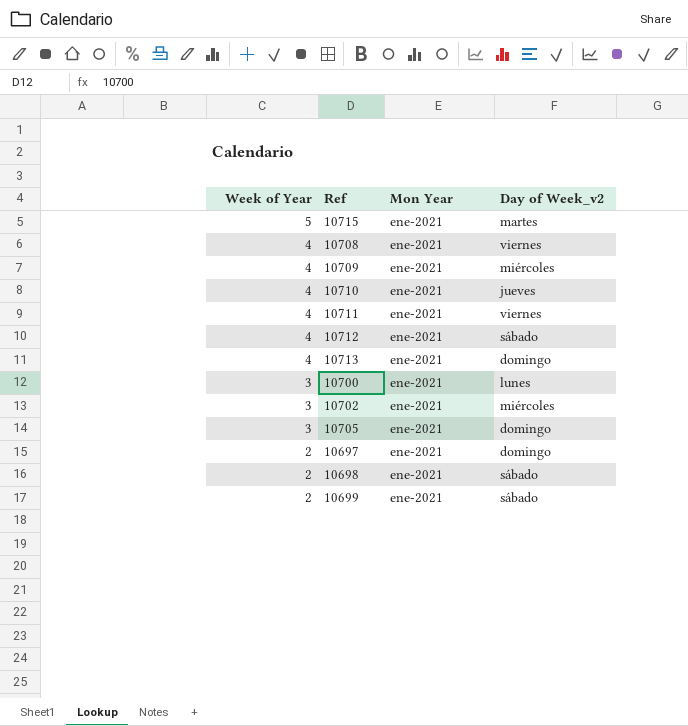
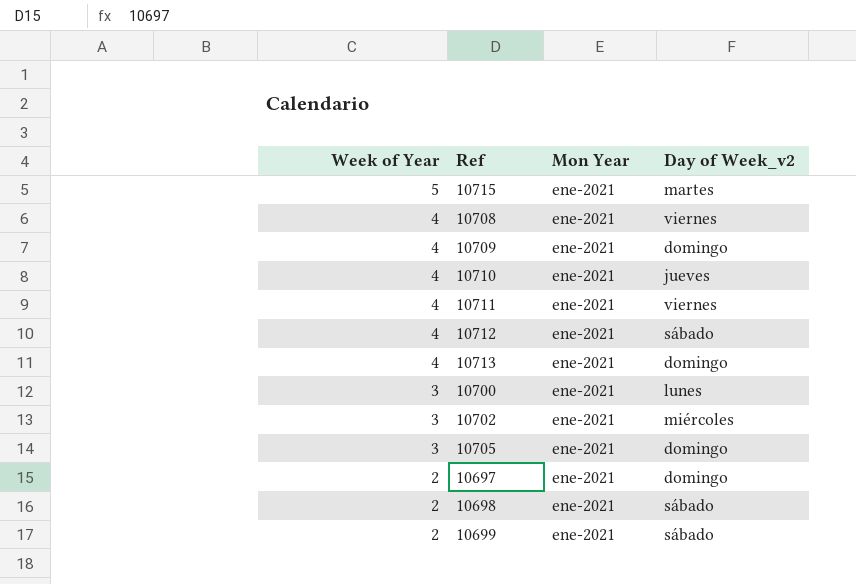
10709 | Day of Week_v2: miércoles -> domingo

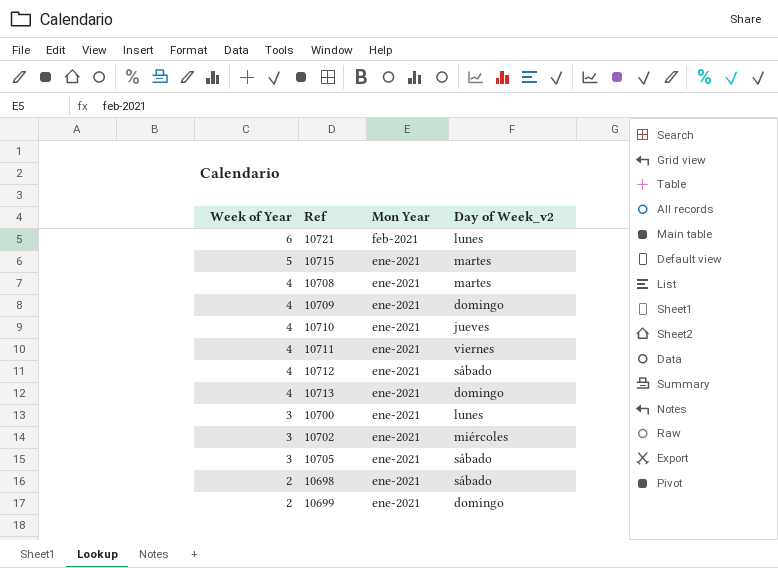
row 10697: 2 | ene-2021 | domingo -> none
row 10721: none -> 6 | feb-2021 | lunes
10708 | Day of Week_v2: viernes -> martes
10705 | Day of Week_v2: domingo -> sábado
10699 | Day of Week_v2: sábado -> domingo

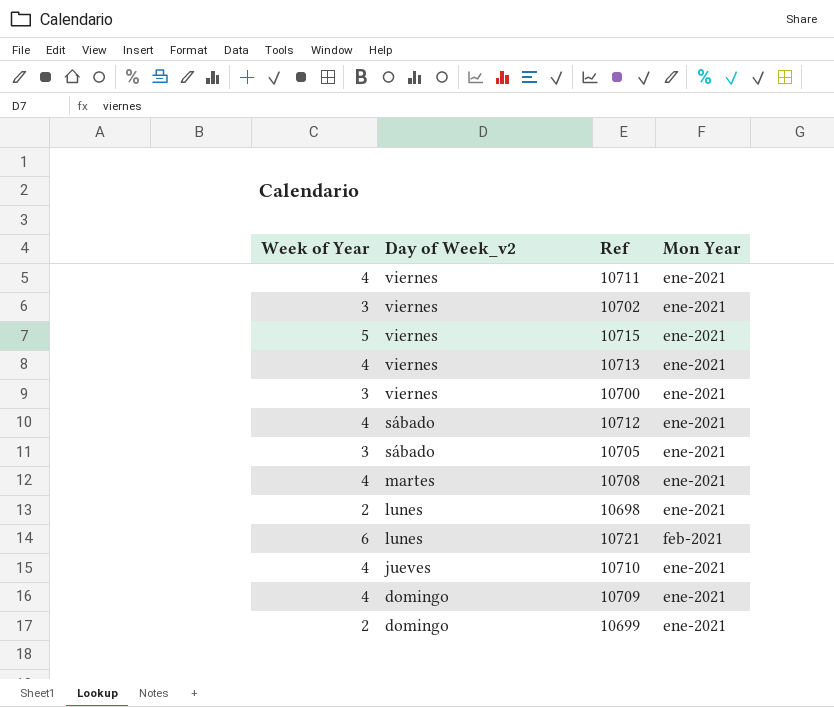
row order: Week of Year descending -> Day of Week_v2 descending
column Day of Week_v2 | position: 4 -> 2
10702 | Day of Week_v2: miércoles -> viernes
10715 | Day of Week_v2: martes -> viernes
10713 | Day of Week_v2: domingo -> viernes
10700 | Day of Week_v2: lunes -> viernes
10698 | Day of Week_v2: sábado -> lunes

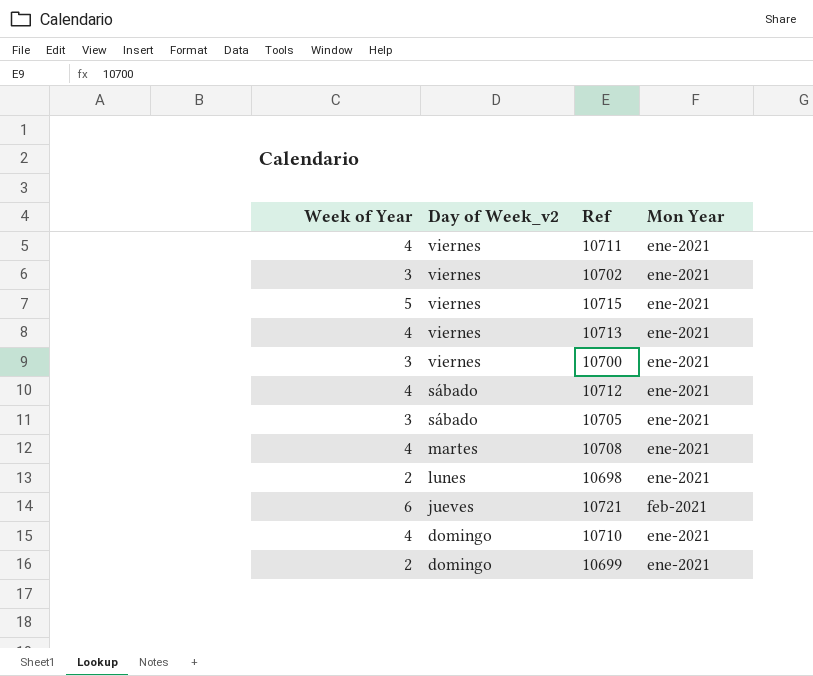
row 10709: 4 | domingo | ene-2021 -> none
10721 | Day of Week_v2: lunes -> jueves
10710 | Day of Week_v2: jueves -> domingo

